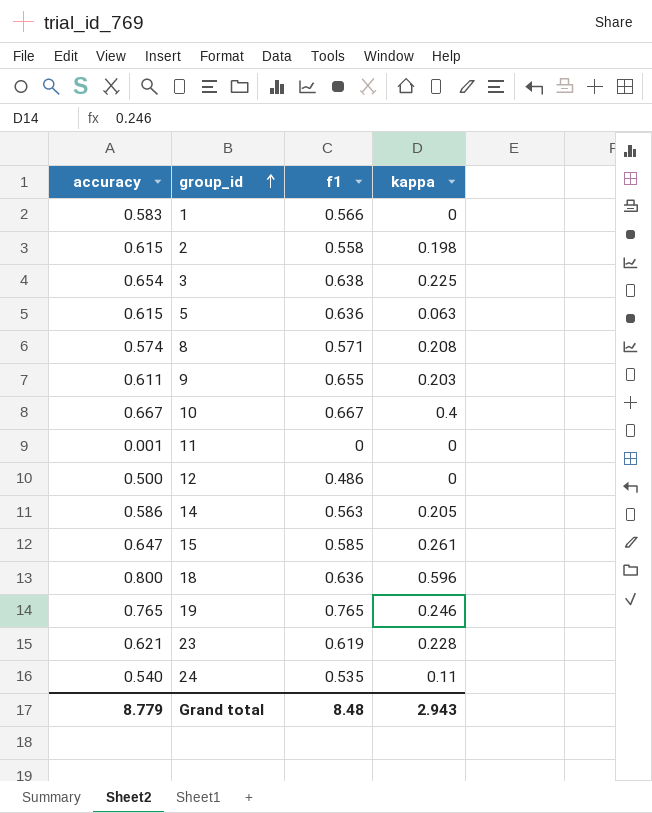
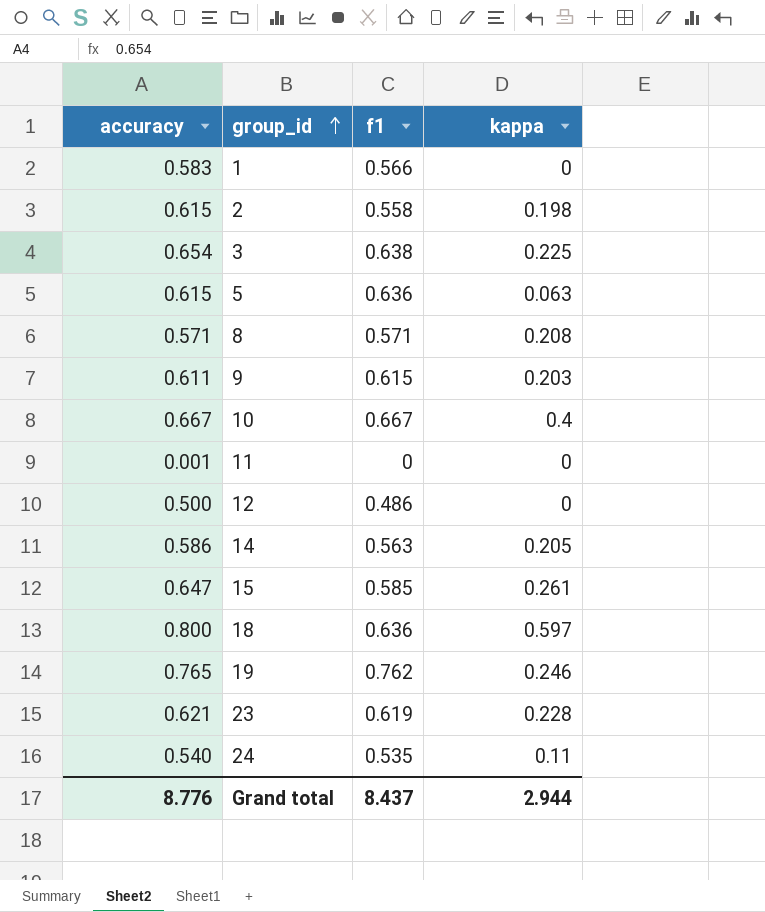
8 | accuracy: 0.574 -> 0.571
9 | f1: 0.655 -> 0.615
18 | kappa: 0.596 -> 0.597
19 | f1: 0.765 -> 0.762
Grand total | accuracy: 8.779 -> 8.776
Grand total | f1: 8.48 -> 8.437
Grand total | kappa: 2.943 -> 2.944

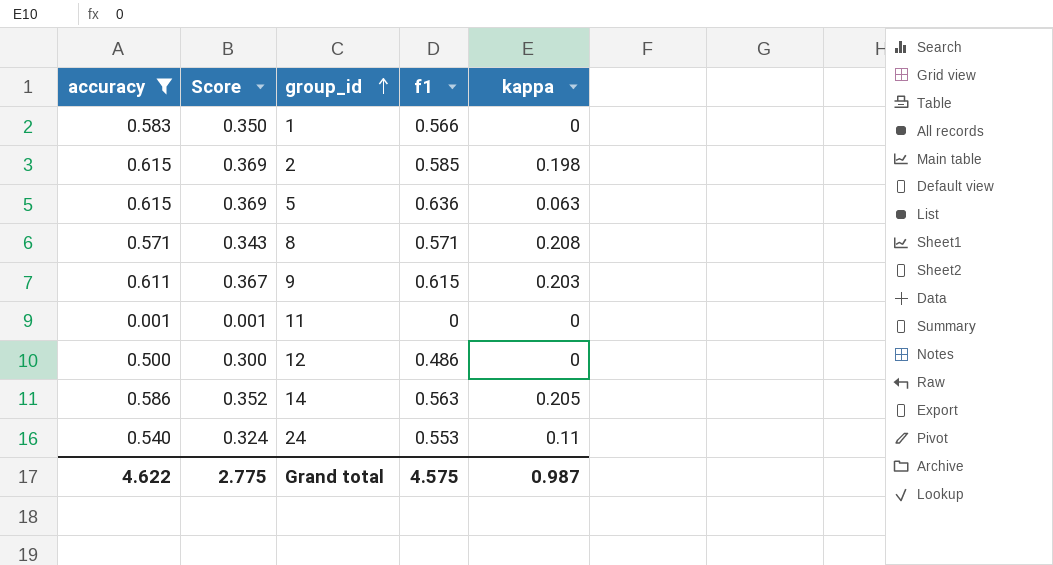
filter: none -> accuracy <= 0.615
column Score | formula: none -> [accuracy] * 0.6
2 | f1: 0.558 -> 0.585
24 | f1: 0.535 -> 0.553
Grand total | accuracy: 8.776 -> 4.622
Grand total | f1: 8.437 -> 4.575
Grand total | kappa: 2.944 -> 0.987

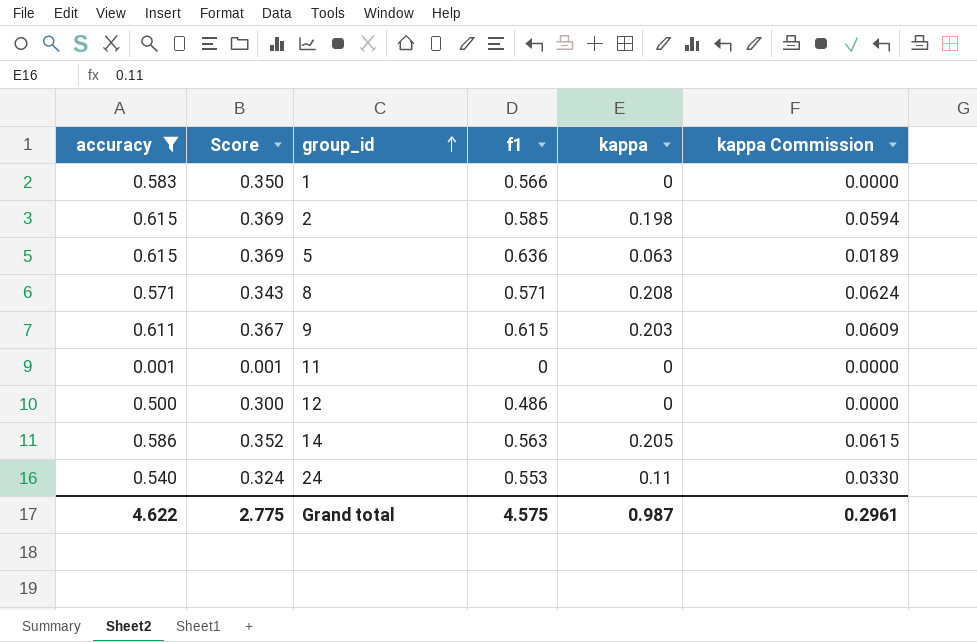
column kappa Commission | formula: none -> [kappa] * 0.3

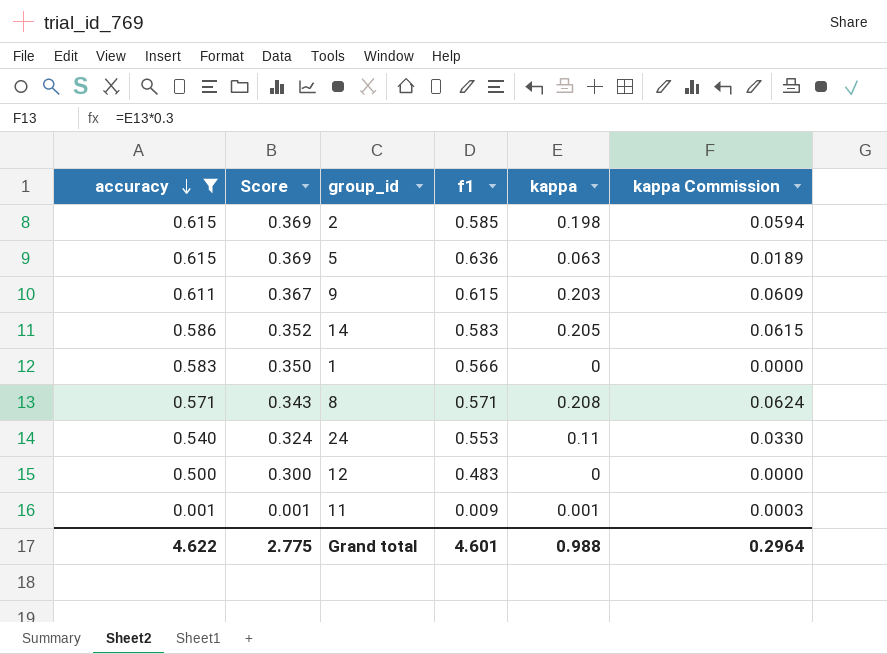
row order: group_id ascending -> accuracy descending
14 | f1: 0.563 -> 0.583
12 | f1: 0.486 -> 0.483
11 | f1: 0 -> 0.009
11 | kappa: 0 -> 0.001
11 | kappa Commission: 0.0000 -> 0.0003
Grand total | f1: 4.575 -> 4.601
Grand total | kappa: 0.987 -> 0.988
Grand total | kappa Commission: 0.2961 -> 0.2964

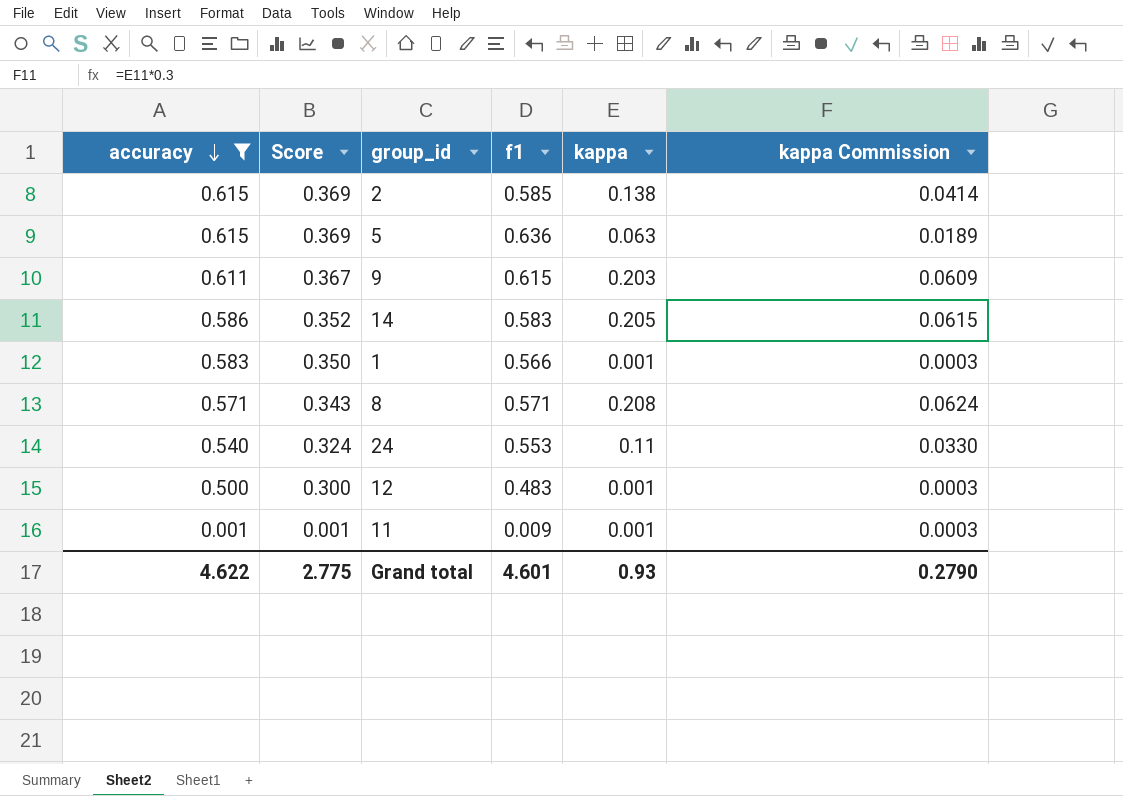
2 | kappa: 0.198 -> 0.138
2 | kappa Commission: 0.0594 -> 0.0414
1 | kappa: 0 -> 0.001
1 | kappa Commission: 0.0000 -> 0.0003
12 | kappa: 0 -> 0.001
12 | kappa Commission: 0.0000 -> 0.0003
Grand total | kappa: 0.988 -> 0.93
Grand total | kappa Commission: 0.2964 -> 0.2790

